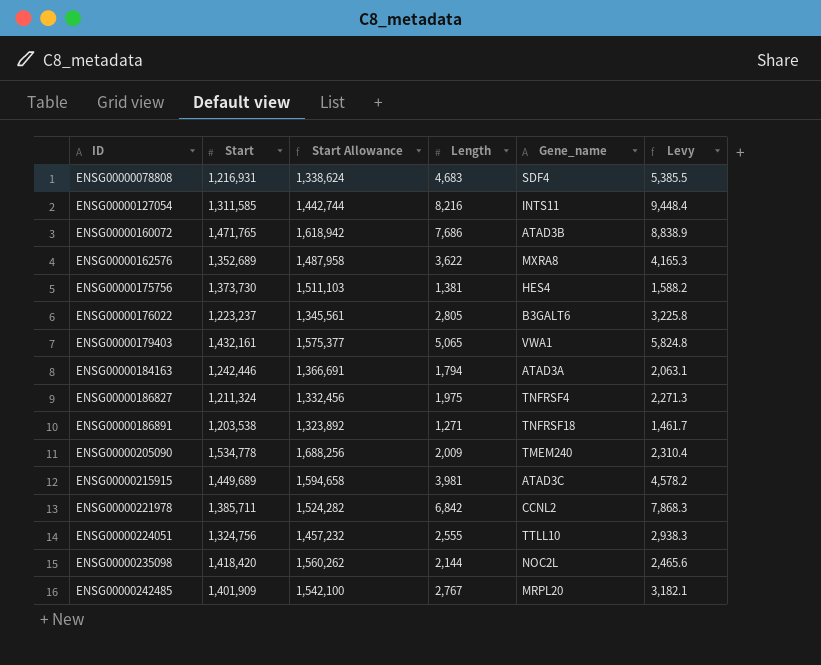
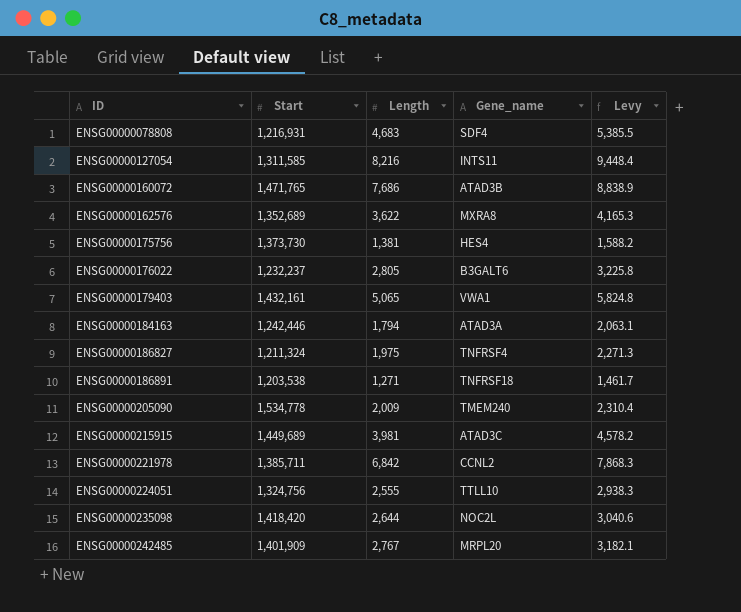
column Start Allowance | formula: [Start] * 1.1 -> none
ENSG00000176022 | Start: 1,223,237 -> 1,232,237
ENSG00000235098 | Length: 2,144 -> 2,644
ENSG00000235098 | Levy: 2,465.6 -> 3,040.6

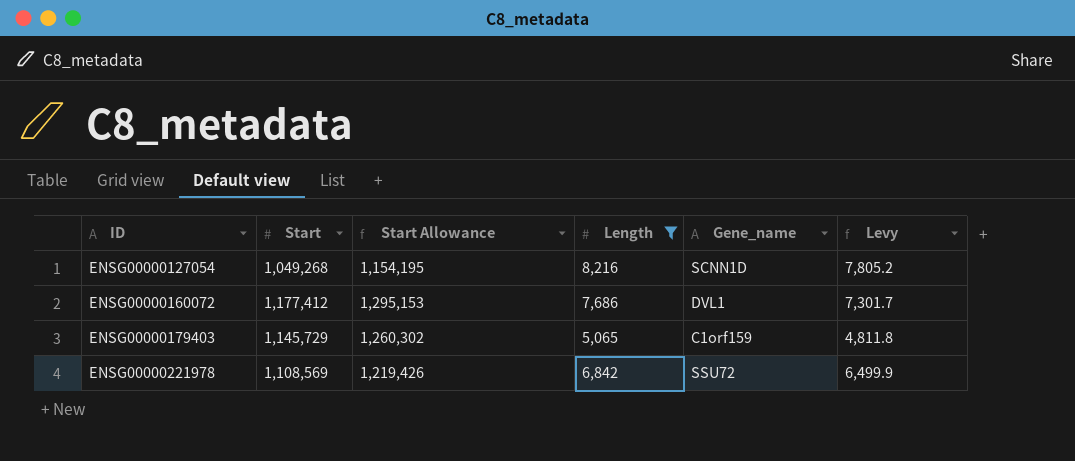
filter: none -> Length >= 5,065
column Start Allowance | formula: none -> [Start] * 1.1
column Levy | formula: [Length] * 1.15 -> [Length] * 0.95
ENSG00000127054 | Start: 1,311,585 -> 1,049,268
ENSG00000127054 | Gene_name: INTS11 -> SCNN1D
ENSG00000160072 | Start: 1,471,765 -> 1,177,412
ENSG00000160072 | Gene_name: ATAD3B -> DVL1
ENSG00000179403 | Start: 1,432,161 -> 1,145,729
ENSG00000179403 | Gene_name: VWA1 -> C1orf159
ENSG00000221978 | Start: 1,385,711 -> 1,108,569
ENSG00000221978 | Gene_name: CCNL2 -> SSU72

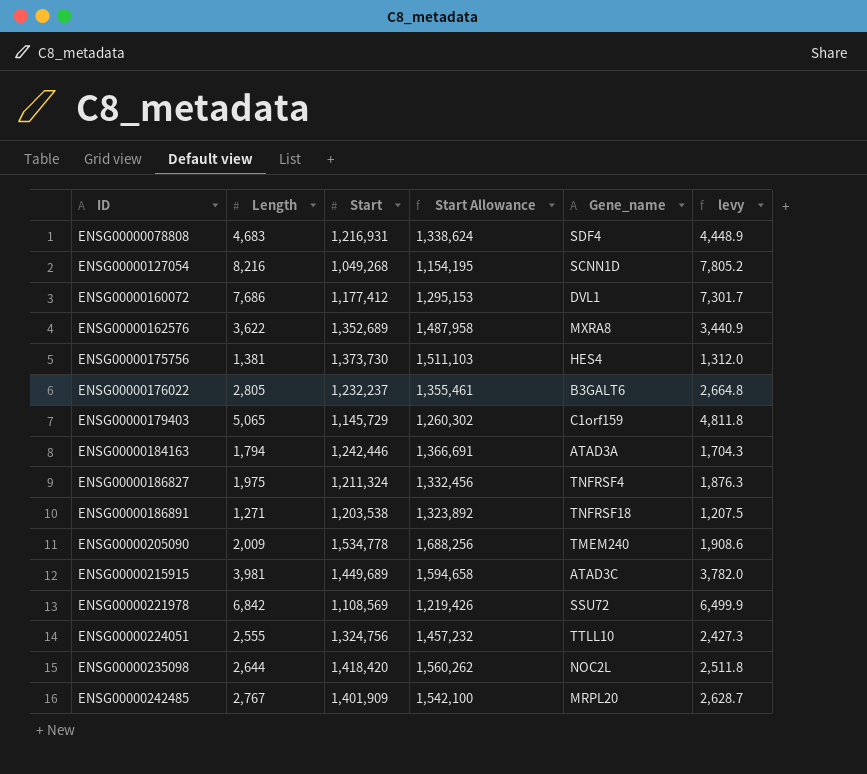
filter: Length >= 5,065 -> none
column Length | position: 4 -> 2
column name: Levy -> levy

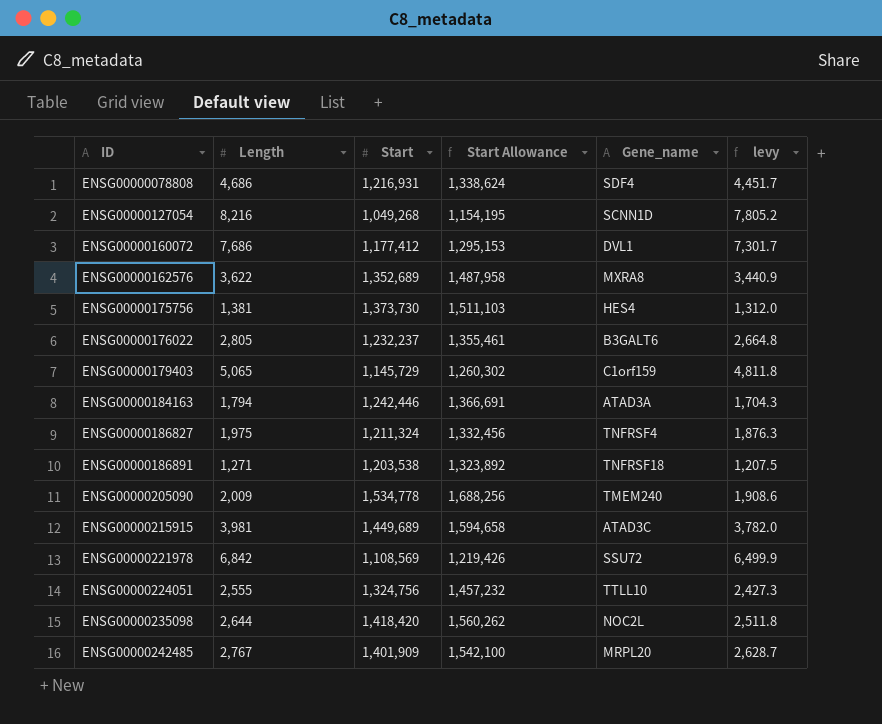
ENSG00000078808 | Length: 4,683 -> 4,686
ENSG00000078808 | levy: 4,448.9 -> 4,451.7

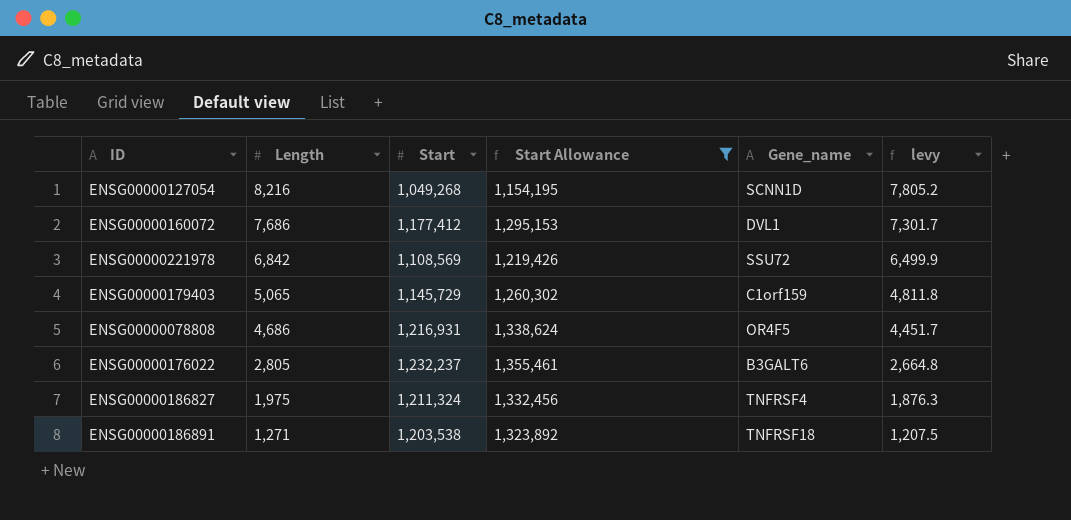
filter: none -> Start Allowance <= 1,355,461
row order: ID ascending -> Length descending
ENSG00000078808 | Gene_name: SDF4 -> OR4F5

